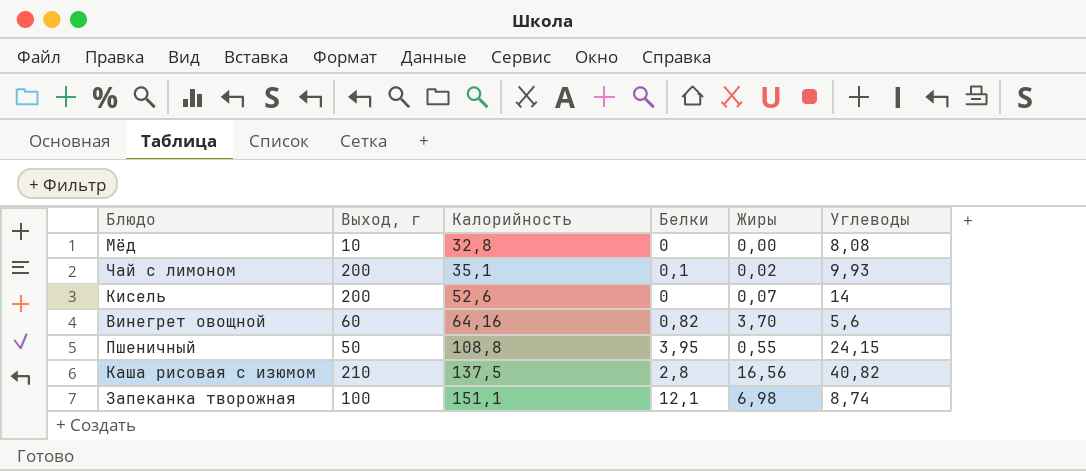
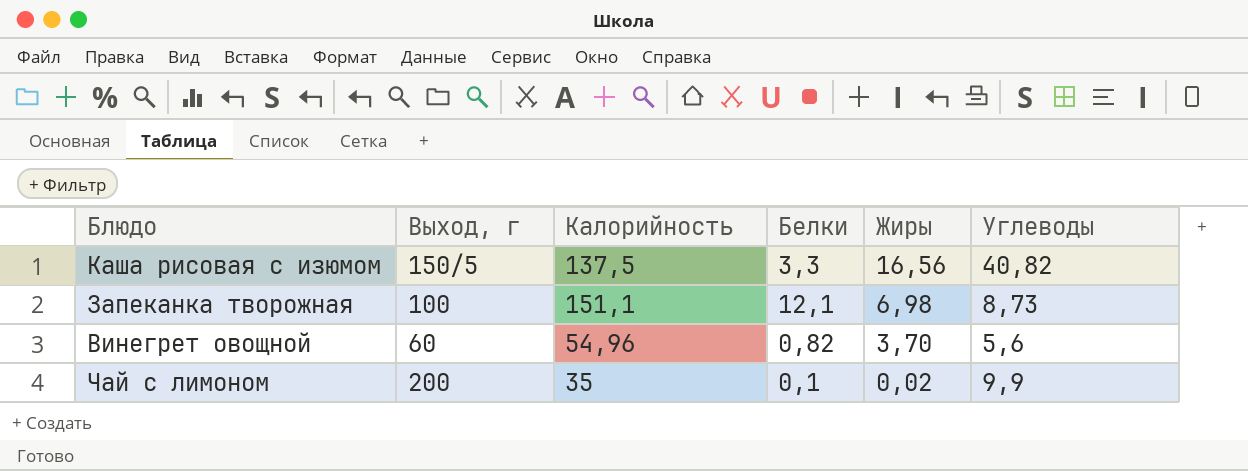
row order: Калорийность ascending -> Жиры descending
row Мёд: 10 | 32,8 | 0 | 0,00 | 8,08 -> none
row Кисель: 200 | 52,6 | 0 | 0,07 | 14 -> none
row Пшеничный: 50 | 108,8 | 3,95 | 0,55 | 24,15 -> none
Каша рисовая с изюмом | Выход, г: 210 -> 150/5
Каша рисовая с изюмом | Белки: 2,8 -> 3,3
Запеканка творожная | Углеводы: 8,74 -> 8,73
Винегрет овощной | Калорийность: 64,16 -> 54,96
Чай с лимоном | Калорийность: 35,1 -> 35
Чай с лимоном | Углеводы: 9,93 -> 9,9

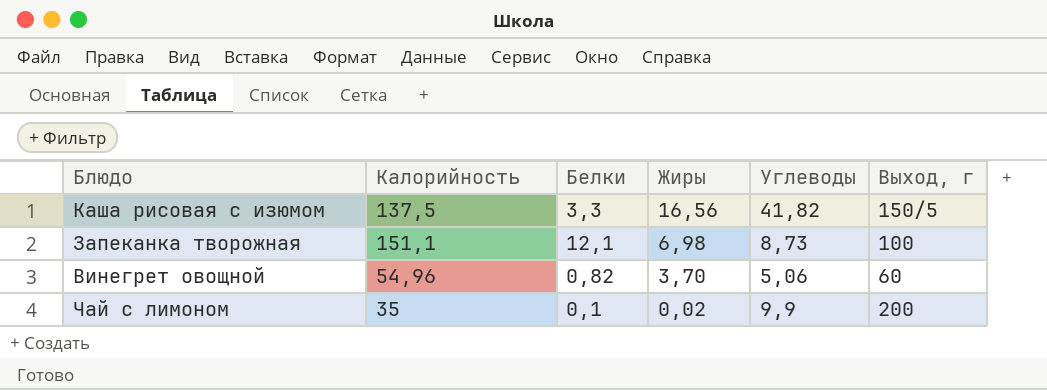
column Выход, г | position: 2 -> 6
Каша рисовая с изюмом | Углеводы: 40,82 -> 41,82
Винегрет овощной | Углеводы: 5,6 -> 5,06

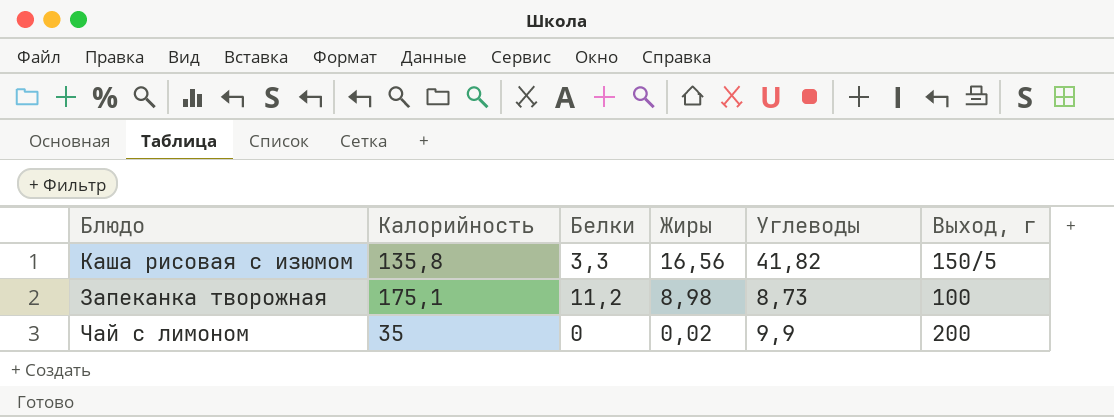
row Винегрет овощной: 54,96 | 0,82 | 3,70 | 5,06 | 60 -> none
Каша рисовая с изюмом | Калорийность: 137,5 -> 135,8
Запеканка творожная | Калорийность: 151,1 -> 175,1
Запеканка творожная | Белки: 12,1 -> 11,2
Запеканка творожная | Жиры: 6,98 -> 8,98
Чай с лимоном | Белки: 0,1 -> 0

